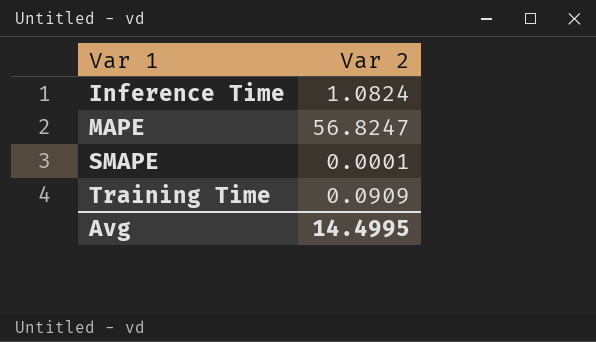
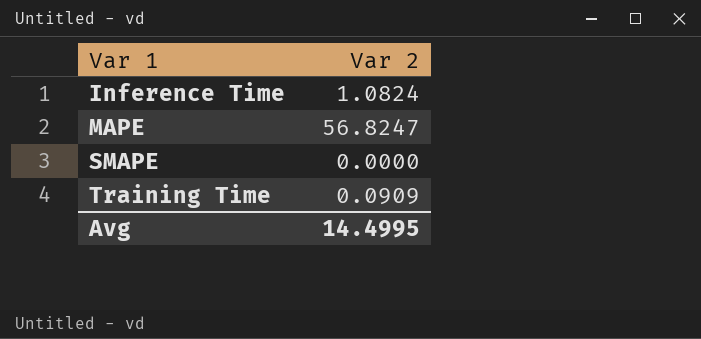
SMAPE | Var 2: 0.0001 -> 0.0000

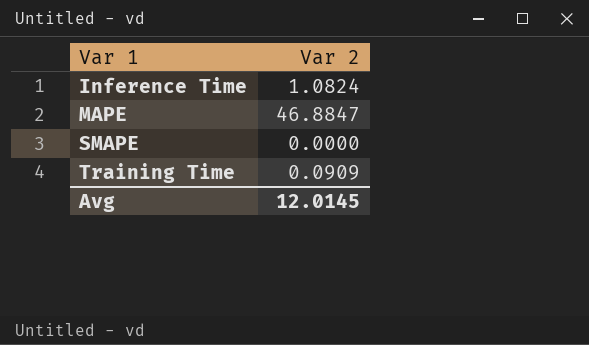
MAPE | Var 2: 56.8247 -> 46.8847
Avg | Var 2: 14.4995 -> 12.0145

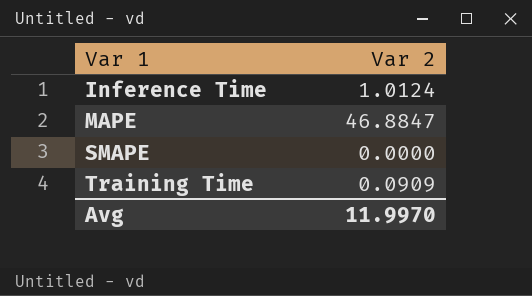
Inference Time | Var 2: 1.0824 -> 1.0124
Avg | Var 2: 12.0145 -> 11.9970

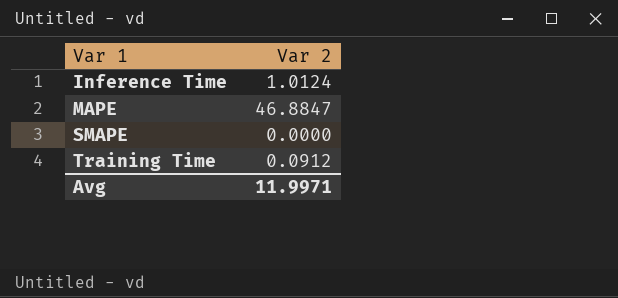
Training Time | Var 2: 0.0909 -> 0.0912
Avg | Var 2: 11.9970 -> 11.9971

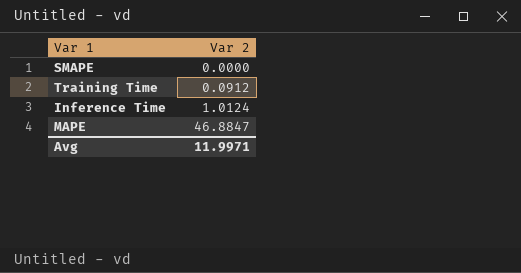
row order: Var 1 ascending -> Var 2 ascending

